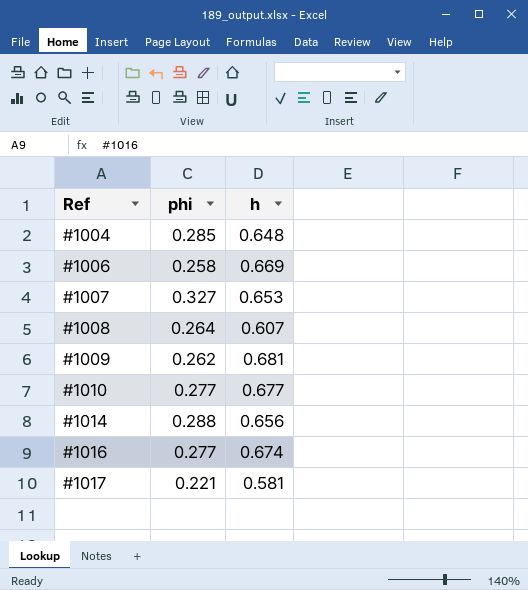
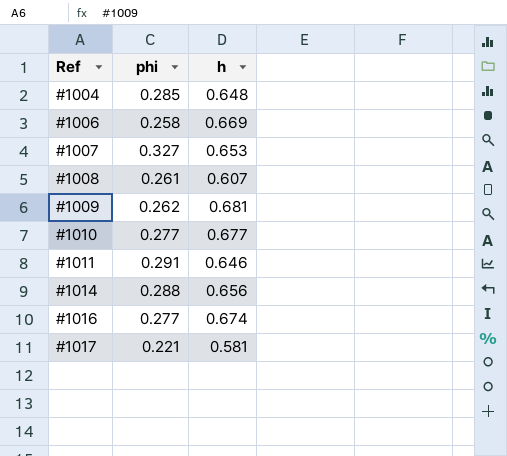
#1008 | phi: 0.264 -> 0.261
row #1011: none -> 0.291 | 0.646

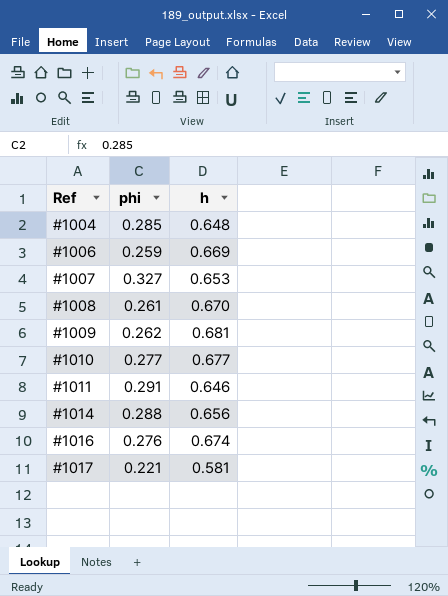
#1006 | phi: 0.258 -> 0.259
#1008 | h: 0.607 -> 0.670
#1016 | phi: 0.277 -> 0.276

